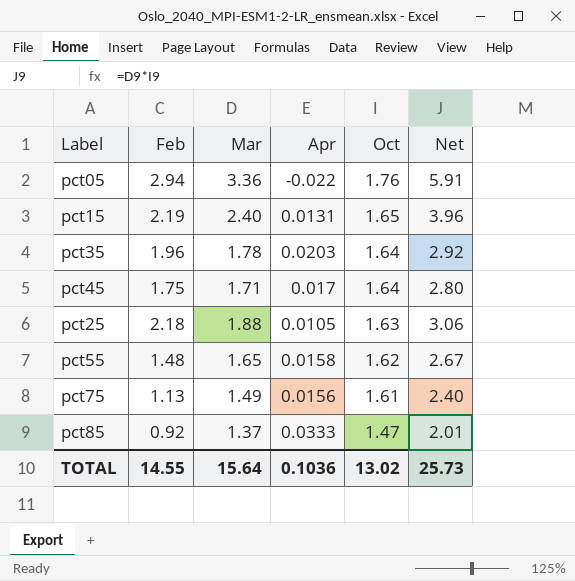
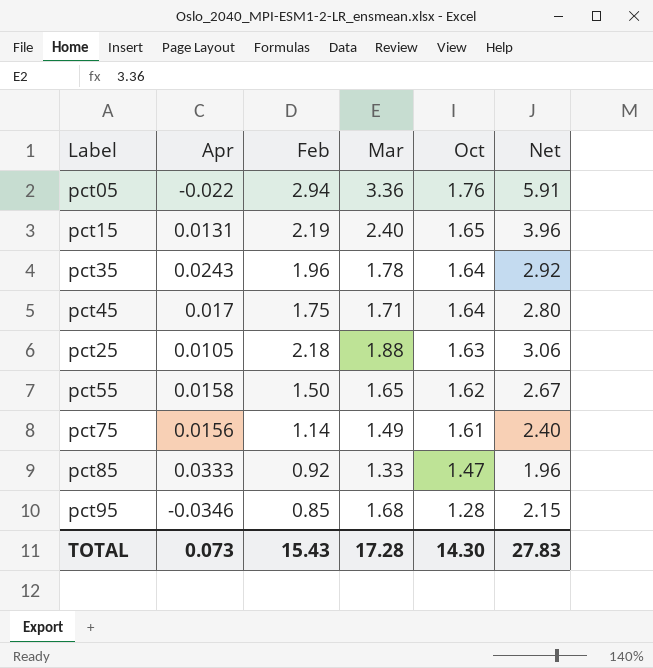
column Apr | position: 4 -> 2
pct35 | Apr: 0.0203 -> 0.0243
pct55 | Feb: 1.48 -> 1.50
pct75 | Feb: 1.13 -> 1.14
pct85 | Mar: 1.37 -> 1.33
pct85 | Net: 2.01 -> 1.96
row pct95: none -> -0.0346 | 0.85 | 1.68 | 1.28 | 2.15
TOTAL | Apr: 0.1036 -> 0.073
TOTAL | Feb: 14.55 -> 15.43
TOTAL | Mar: 15.64 -> 17.28
TOTAL | Oct: 13.02 -> 14.30
TOTAL | Net: 25.73 -> 27.83

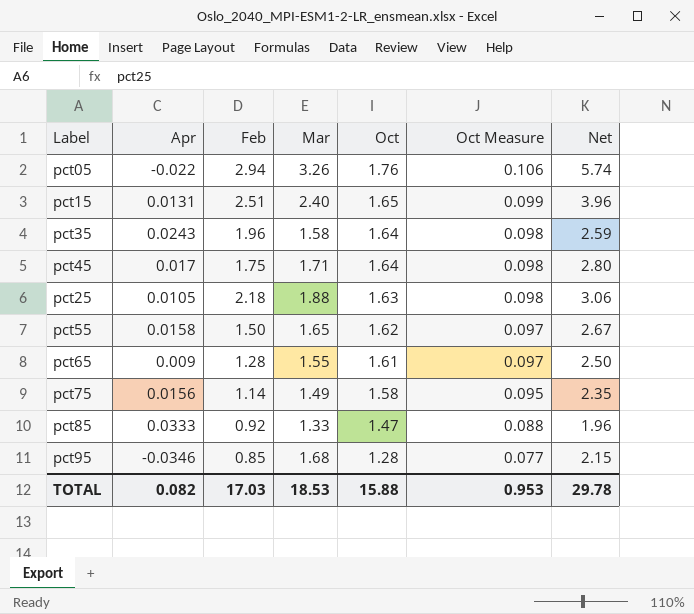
column Oct Measure | formula: none -> [Oct] * 0.06
pct05 | Mar: 3.36 -> 3.26
pct05 | Net: 5.91 -> 5.74
pct15 | Feb: 2.19 -> 2.51
pct35 | Mar: 1.78 -> 1.58
pct35 | Net: 2.92 -> 2.59
row pct65: none -> 0.009 | 1.28 | 1.55 | 1.61 | 0.097 | 2.50
pct75 | Oct: 1.61 -> 1.58
pct75 | Net: 2.40 -> 2.35
TOTAL | Apr: 0.073 -> 0.082
TOTAL | Feb: 15.43 -> 17.03
TOTAL | Mar: 17.28 -> 18.53
TOTAL | Oct: 14.30 -> 15.88
TOTAL | Net: 27.83 -> 29.78

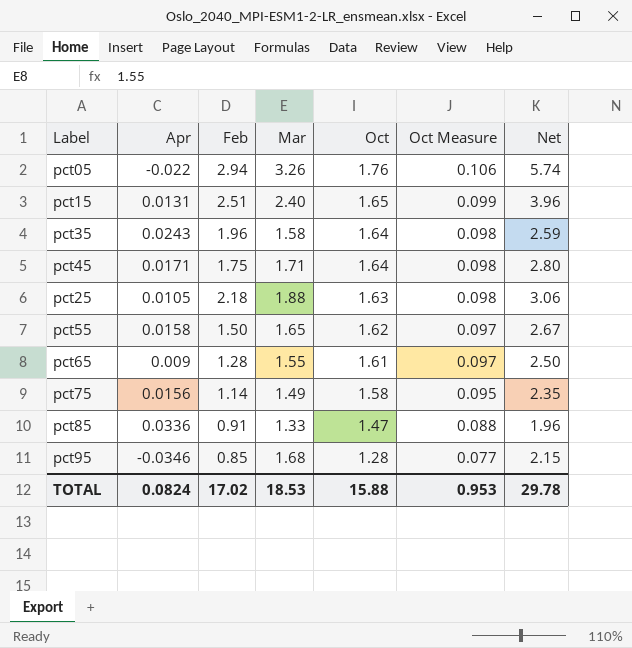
pct45 | Apr: 0.017 -> 0.0171
pct85 | Apr: 0.0333 -> 0.0336
pct85 | Feb: 0.92 -> 0.91
TOTAL | Apr: 0.082 -> 0.0824
TOTAL | Feb: 17.03 -> 17.02

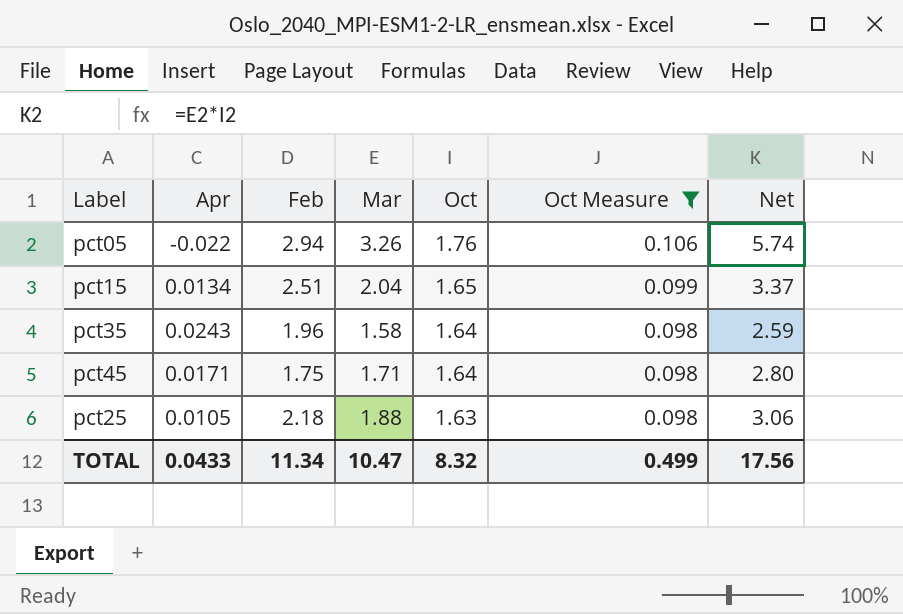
filter: none -> Oct Measure >= 0.098
pct15 | Apr: 0.0131 -> 0.0134
pct15 | Mar: 2.40 -> 2.04
pct15 | Net: 3.96 -> 3.37
TOTAL | Apr: 0.0824 -> 0.0433
TOTAL | Feb: 17.02 -> 11.34
TOTAL | Mar: 18.53 -> 10.47
TOTAL | Oct: 15.88 -> 8.32
TOTAL | Oct Measure: 0.953 -> 0.499
TOTAL | Net: 29.78 -> 17.56

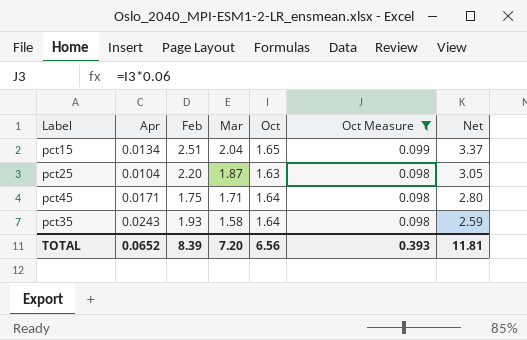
row order: Oct descending -> Mar descending
row pct05: -0.022 | 2.94 | 3.26 | 1.76 | 0.106 | 5.74 -> none
pct25 | Apr: 0.0105 -> 0.0104
pct25 | Feb: 2.18 -> 2.20
pct25 | Mar: 1.88 -> 1.87
pct25 | Net: 3.06 -> 3.05
pct35 | Feb: 1.96 -> 1.93
TOTAL | Apr: 0.0433 -> 0.0652
TOTAL | Feb: 11.34 -> 8.39
TOTAL | Mar: 10.47 -> 7.20
TOTAL | Oct: 8.32 -> 6.56
TOTAL | Oct Measure: 0.499 -> 0.393
TOTAL | Net: 17.56 -> 11.81

